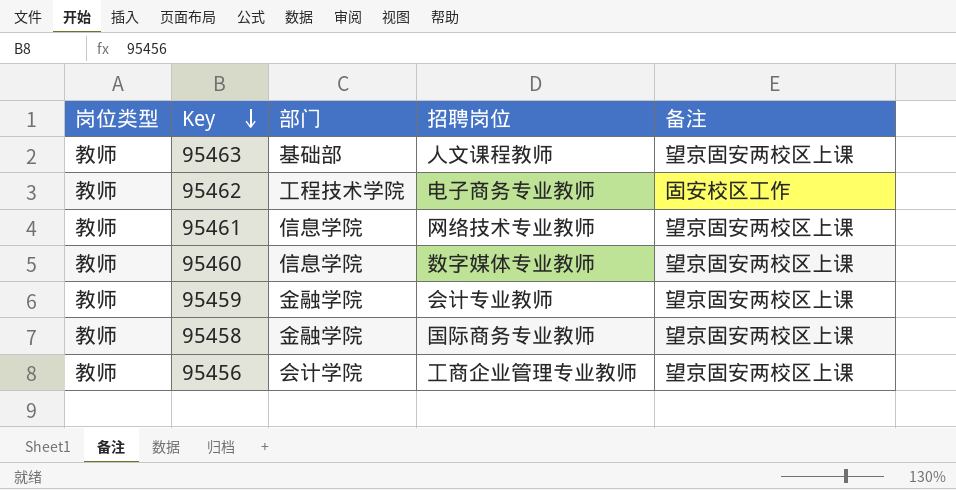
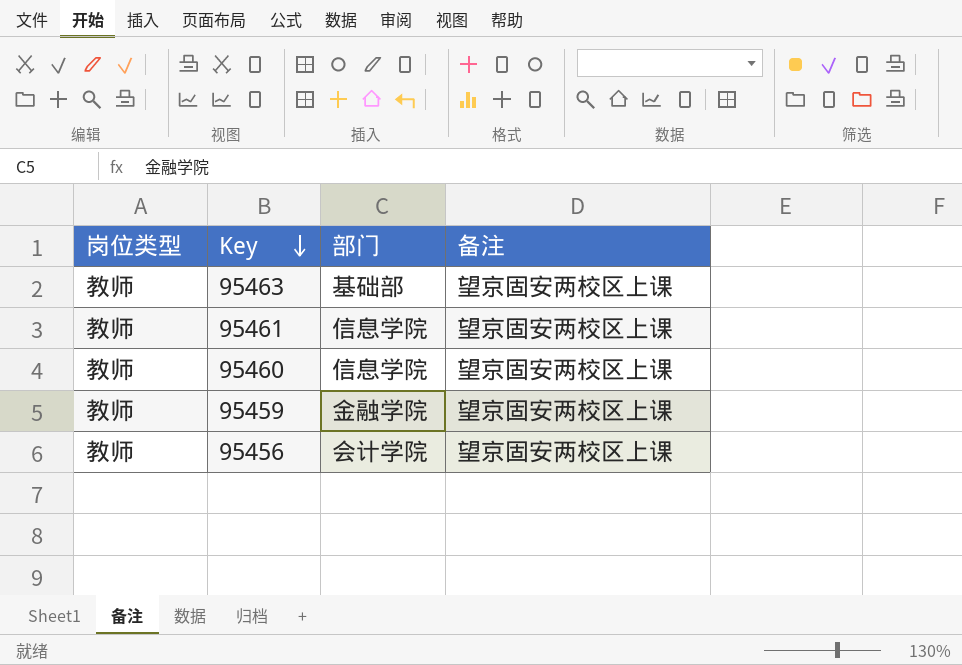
column 招聘岗位 | position: 4 -> none
row 95462: 教师 | 工程技术学院 | 电子商务专业教师 | 固安校区工作 -> none
row 95458: 教师 | 金融学院 | 国际商务专业教师 | 望京固安两校区上课 -> none

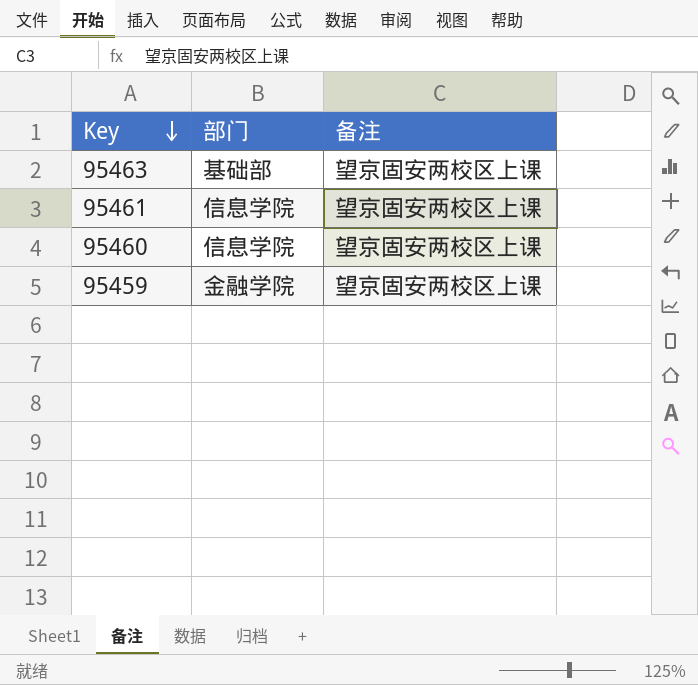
column 岗位类型 | position: 1 -> none
row 95456: 教师 | 会计学院 | 望京固安两校区上课 -> none

